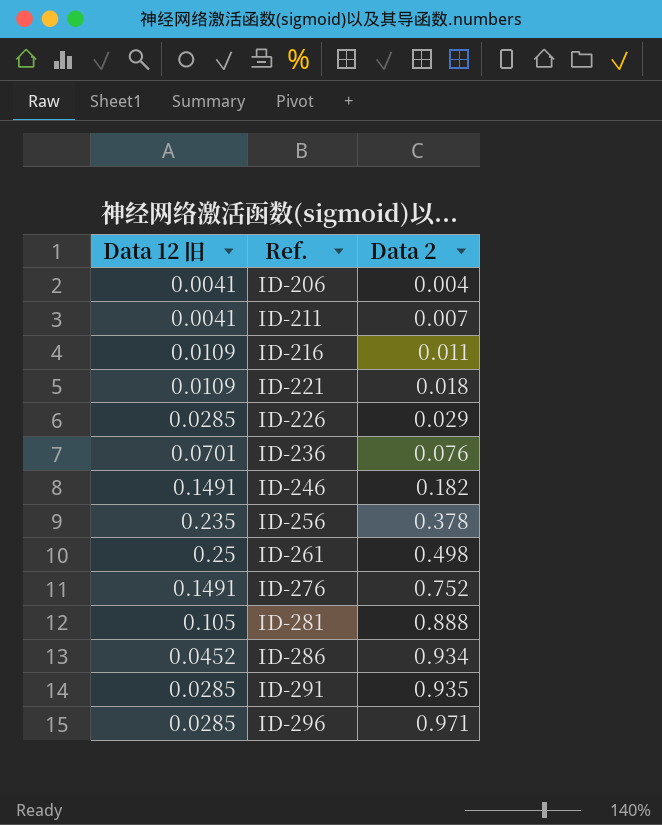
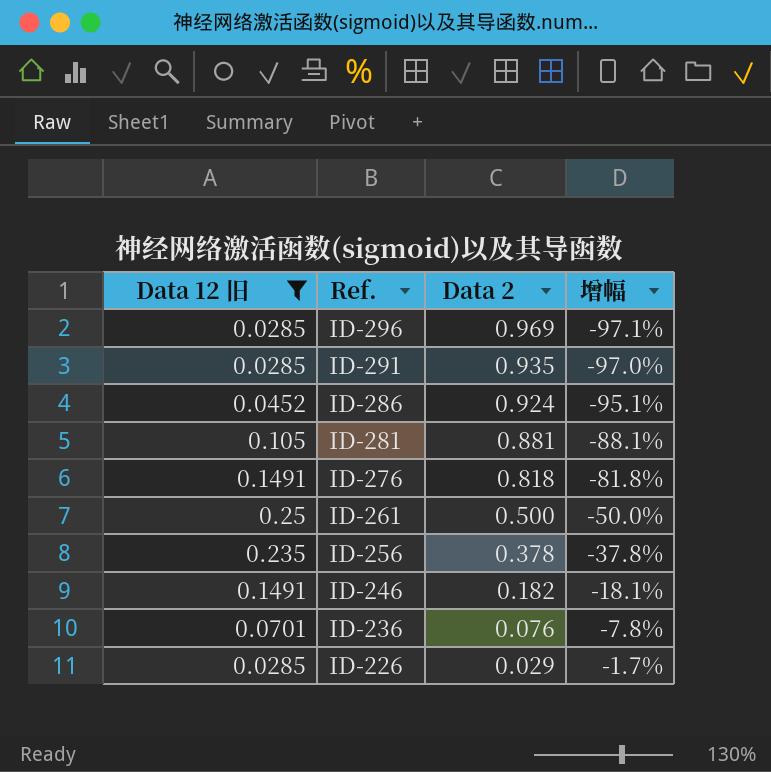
filter: none -> Data 12 旧 >= 0.0285
row order: Ref. ascending -> Ref. descending
column 增幅 | formula: none -> ([Data 12 旧] - [Data 2]) / [Data 2]
ID-296 | Data 2: 0.971 -> 0.969
ID-286 | Data 2: 0.934 -> 0.924
ID-281 | Data 2: 0.888 -> 0.881
ID-276 | Data 2: 0.752 -> 0.818
ID-261 | Data 2: 0.498 -> 0.500

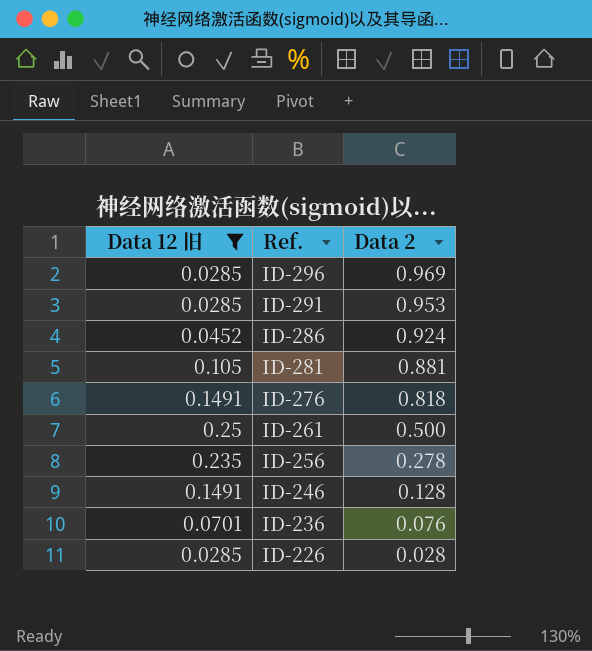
column 增幅 | formula: ([Data 12 旧] - [Data 2]) / [Data 2] -> none
ID-291 | Data 2: 0.935 -> 0.953
ID-256 | Data 2: 0.378 -> 0.278
ID-246 | Data 2: 0.182 -> 0.128
ID-226 | Data 2: 0.029 -> 0.028

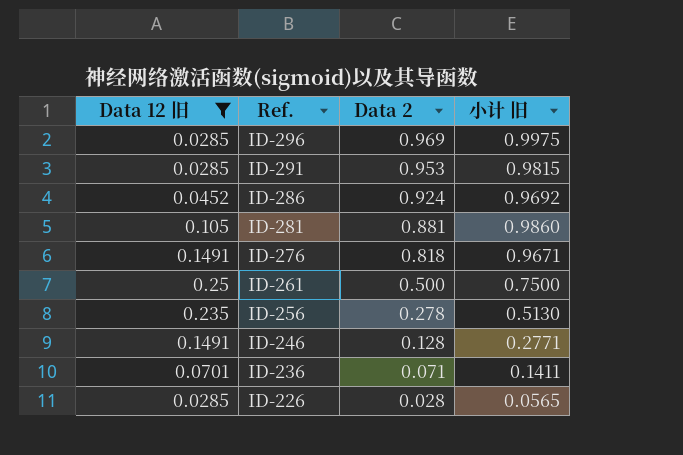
column 小计 旧 | formula: none -> [Data 12 旧] + [Data 2]
ID-236 | Data 2: 0.076 -> 0.071

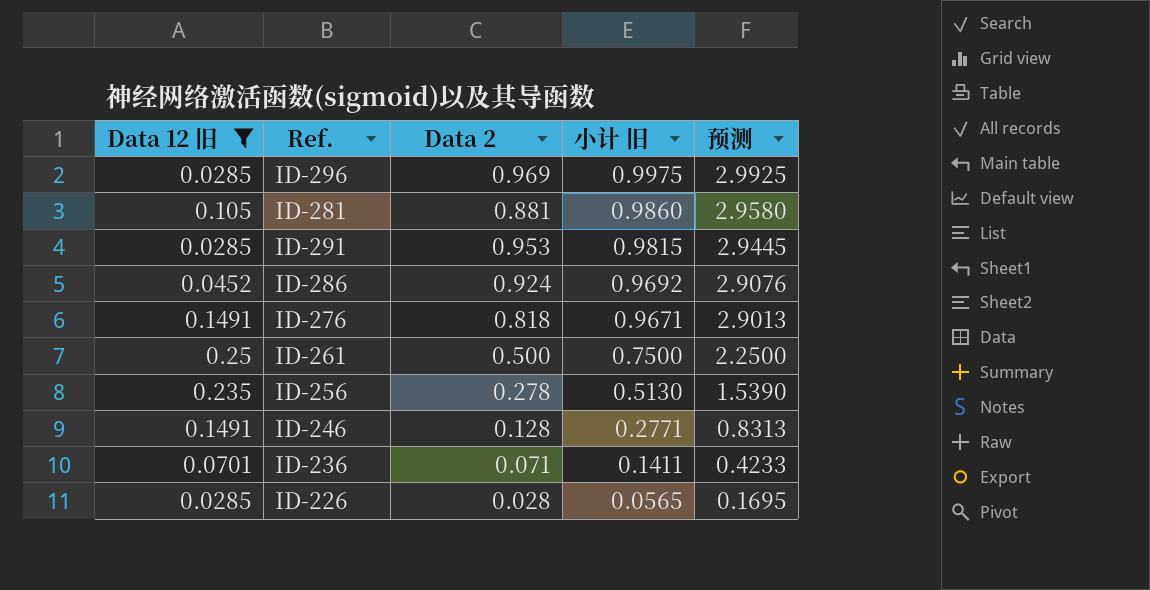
row order: Ref. descending -> 小计 旧 descending
column 预测 | formula: none -> [小计 旧] * 3

